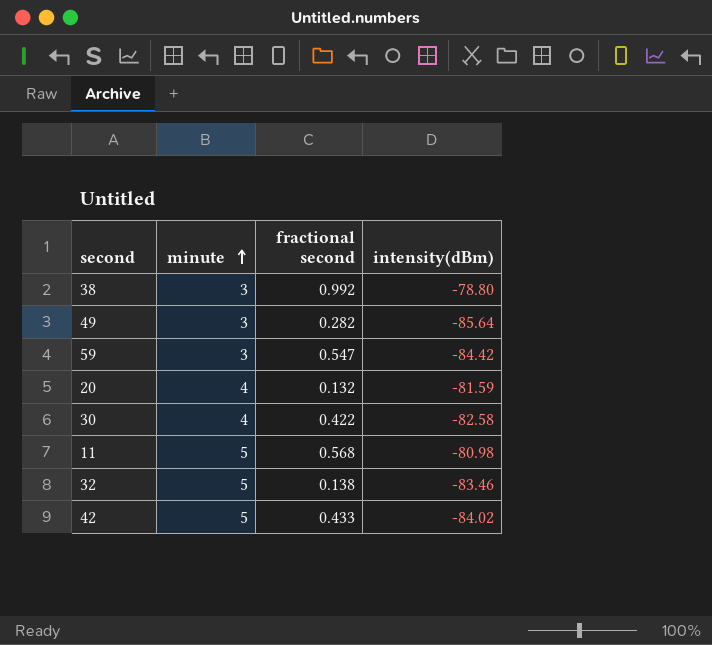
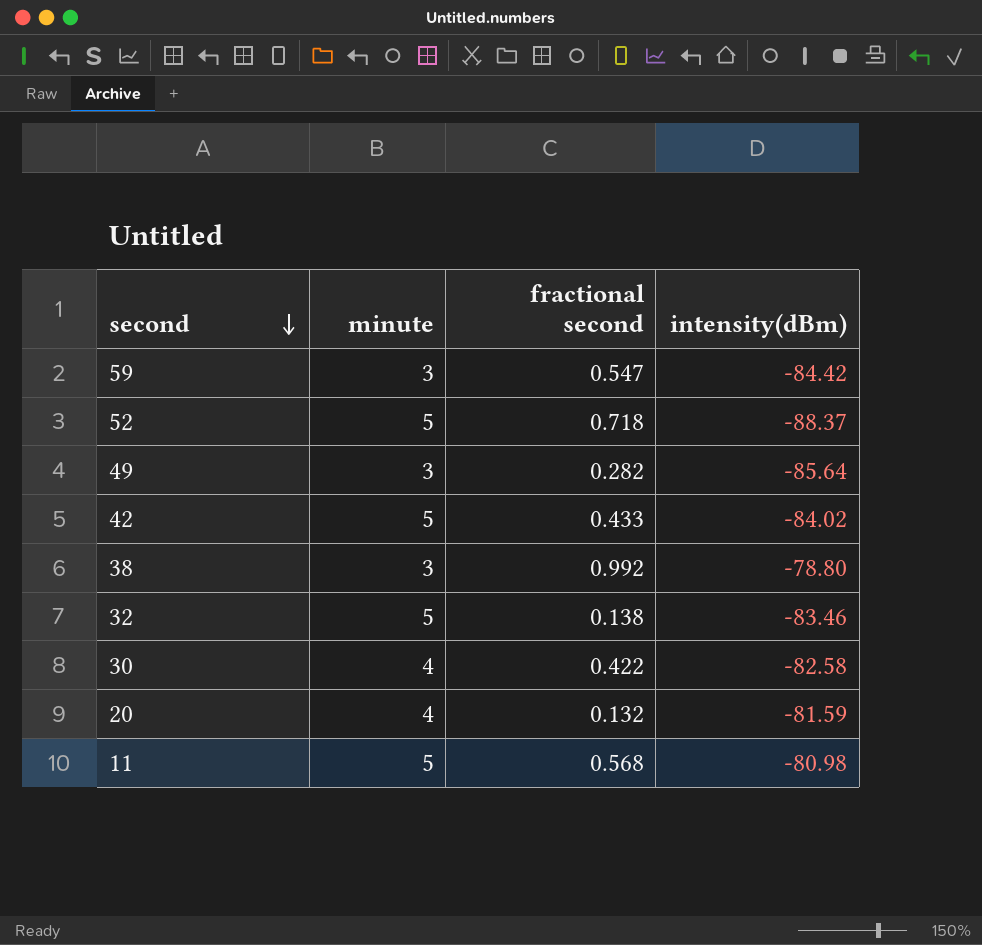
row order: minute ascending -> second descending
row 52: none -> 5 | 0.718 | -88.37

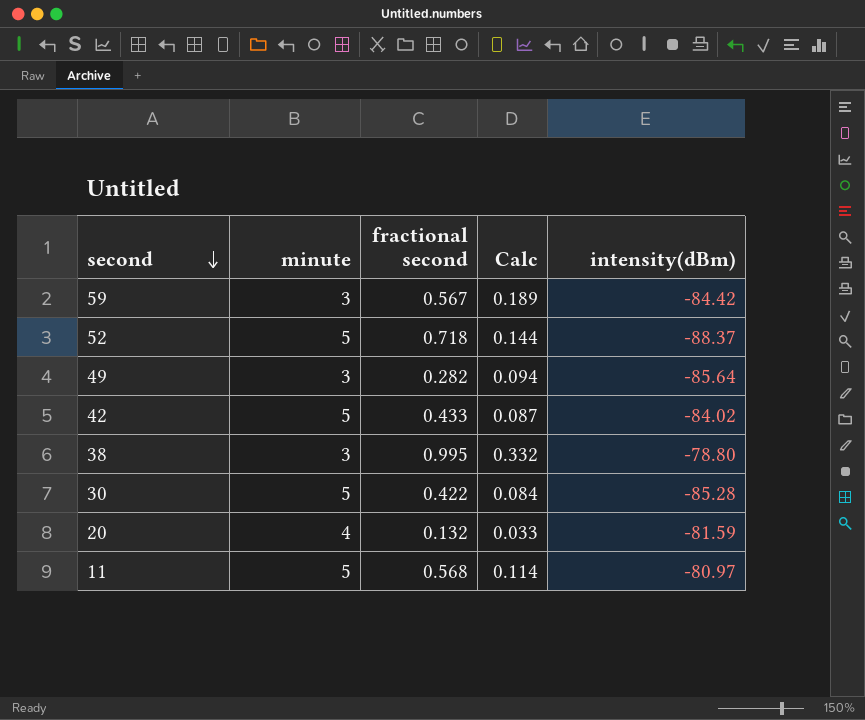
column Calc | formula: none -> [fractional second] / [minute]
row 32: 5 | 0.138 | -83.46 -> none
59 | fractional second: 0.547 -> 0.567
38 | fractional second: 0.992 -> 0.995
30 | minute: 4 -> 5
30 | intensity(dBm): -82.58 -> -85.28
11 | intensity(dBm): -80.98 -> -80.97

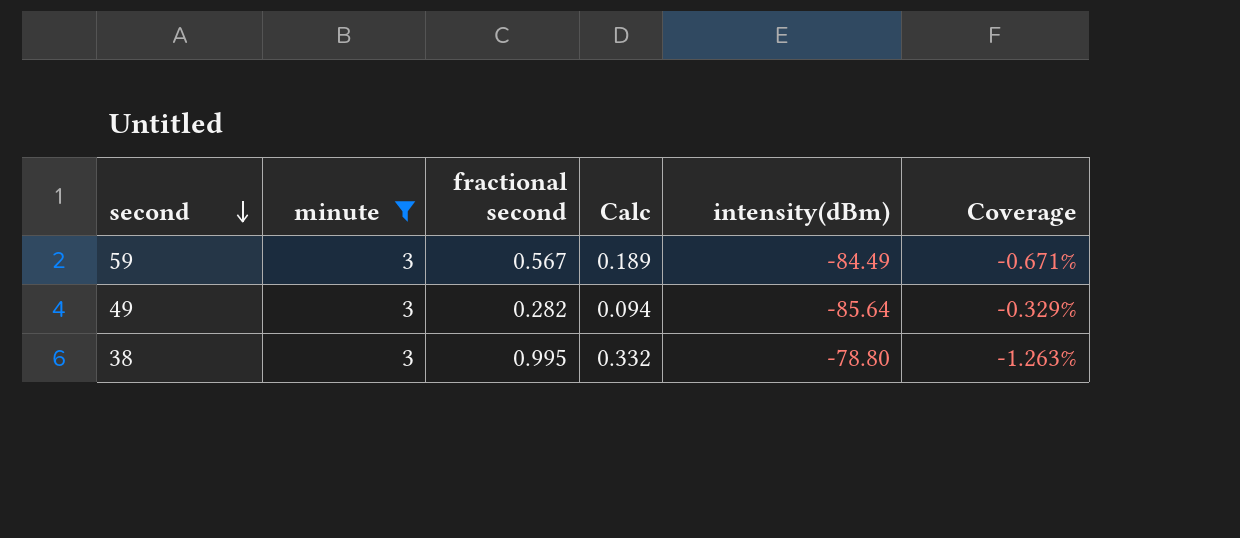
filter: none -> minute = 3
column Coverage | formula: none -> [fractional second] / [intensity(dBm)]
59 | intensity(dBm): -84.42 -> -84.49

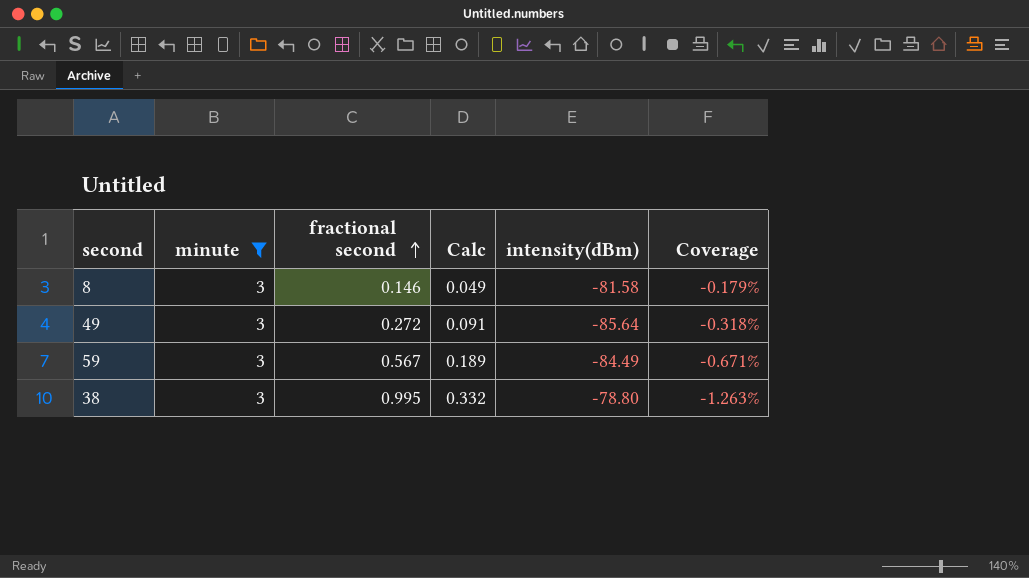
row order: second descending -> fractional second ascending
row 8: none -> 3 | 0.146 | 0.049 | -81.58 | -0.179%
49 | fractional second: 0.282 -> 0.272
49 | Calc: 0.094 -> 0.091
49 | Coverage: -0.329% -> -0.318%

